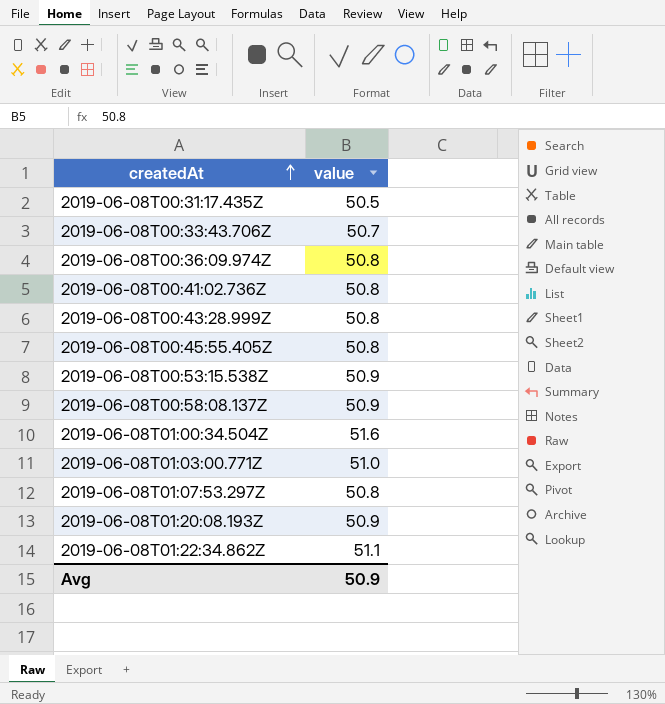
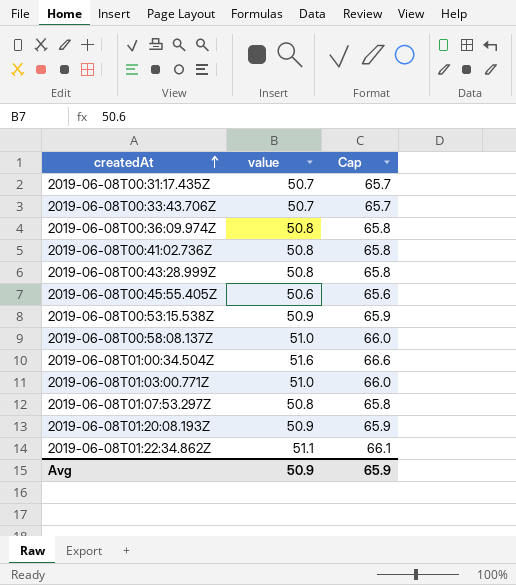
column Cap | formula: none -> [value] + 15
2019-06-08T00:31:17.435Z | value: 50.5 -> 50.7
2019-06-08T00:45:55.405Z | value: 50.8 -> 50.6
2019-06-08T00:58:08.137Z | value: 50.9 -> 51.0

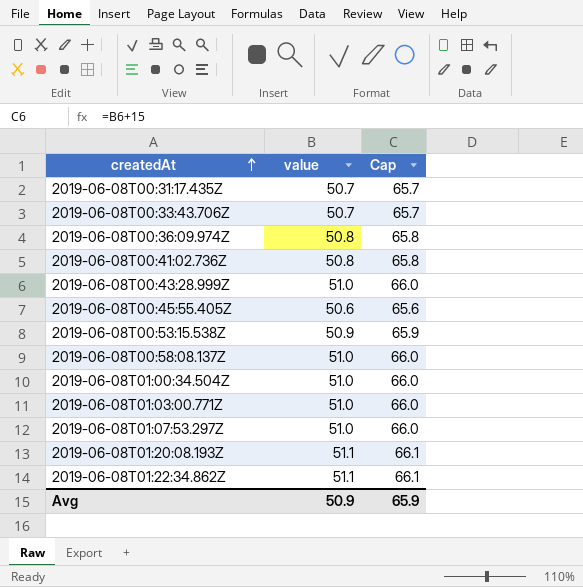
2019-06-08T00:43:28.999Z | value: 50.8 -> 51.0
2019-06-08T00:43:28.999Z | Cap: 65.8 -> 66.0
2019-06-08T01:00:34.504Z | value: 51.6 -> 51.0
2019-06-08T01:00:34.504Z | Cap: 66.6 -> 66.0
2019-06-08T01:07:53.297Z | value: 50.8 -> 51.0
2019-06-08T01:07:53.297Z | Cap: 65.8 -> 66.0
2019-06-08T01:20:08.193Z | value: 50.9 -> 51.1
2019-06-08T01:20:08.193Z | Cap: 65.9 -> 66.1

